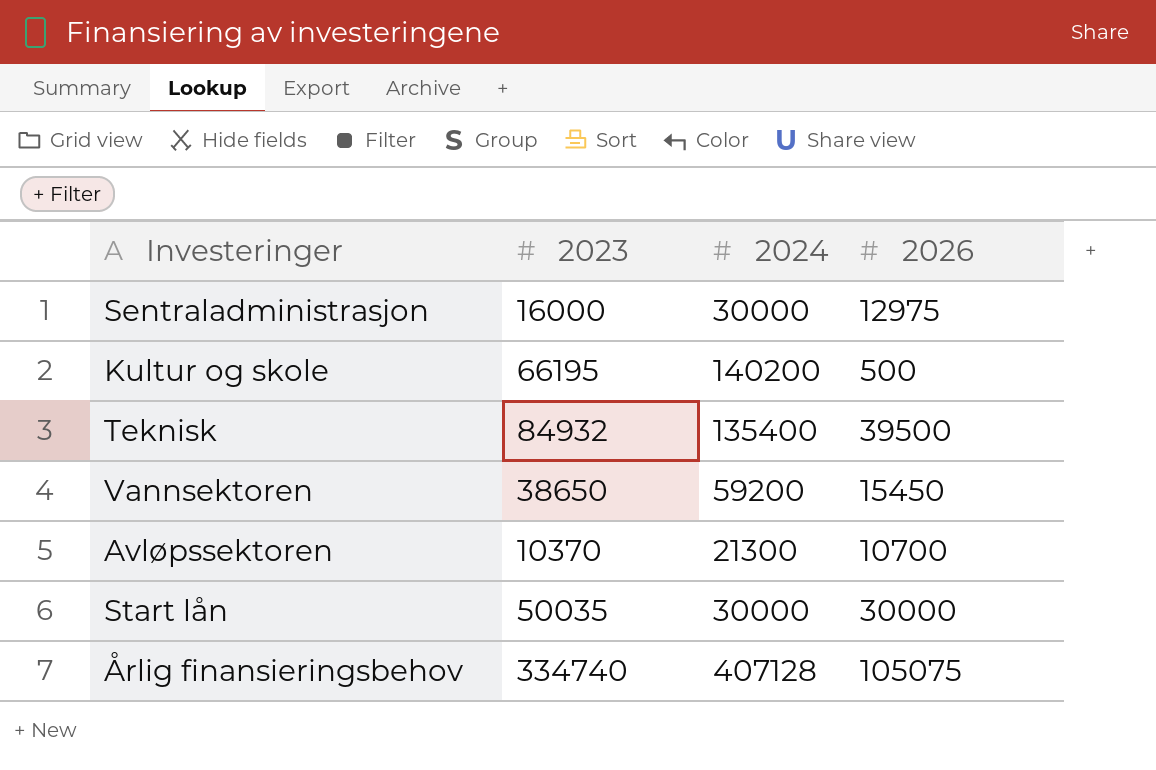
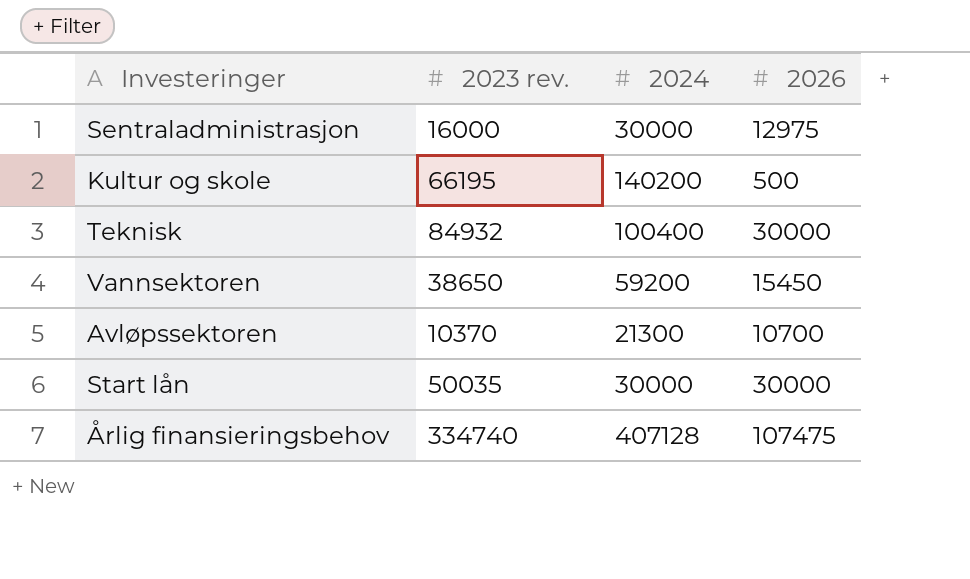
column name: 2023 -> 2023 rev.
Teknisk | 2024: 135400 -> 100400
Teknisk | 2026: 39500 -> 30000
Årlig finansieringsbehov | 2026: 105075 -> 107475

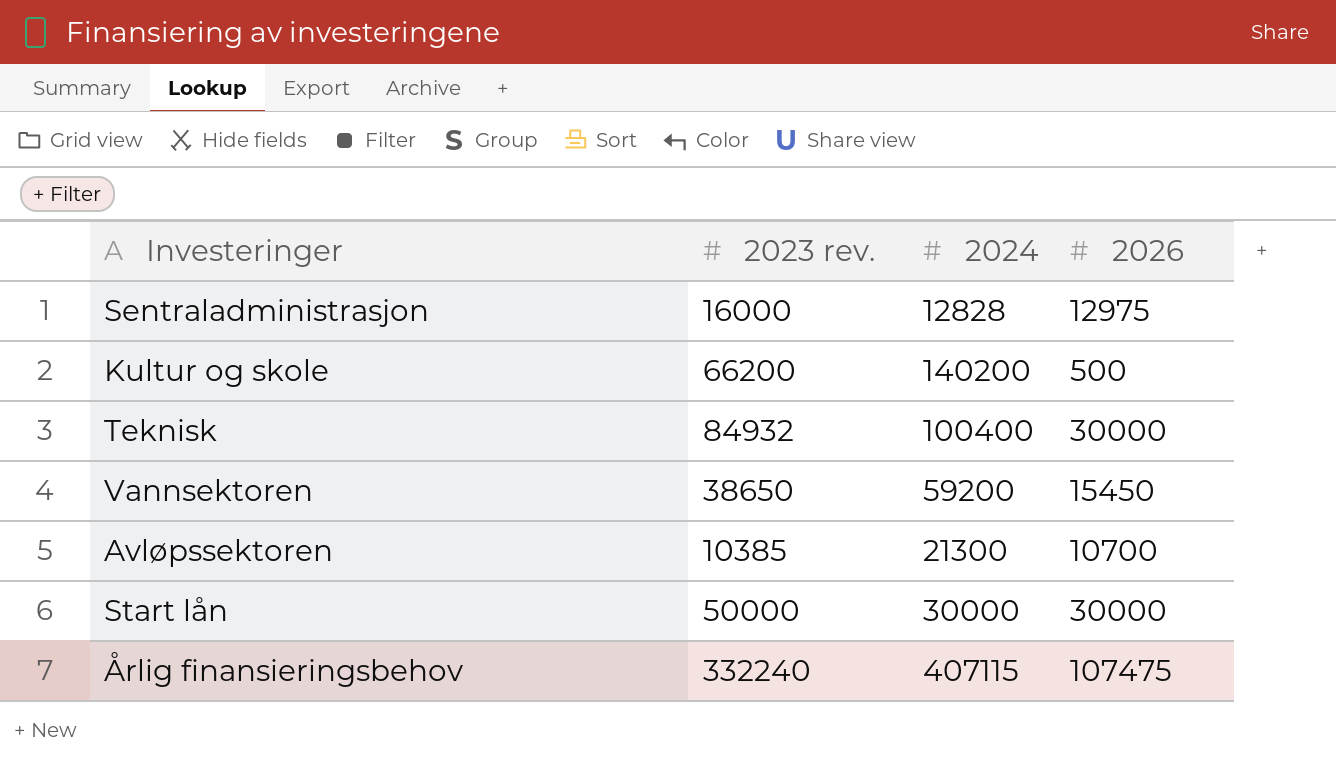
Sentraladministrasjon | 2024: 30000 -> 12828
Kultur og skole | 2023 rev.: 66195 -> 66200
Avløpssektoren | 2023 rev.: 10370 -> 10385
Start lån | 2023 rev.: 50035 -> 50000
Årlig finansieringsbehov | 2023 rev.: 334740 -> 332240
Årlig finansieringsbehov | 2024: 407128 -> 407115

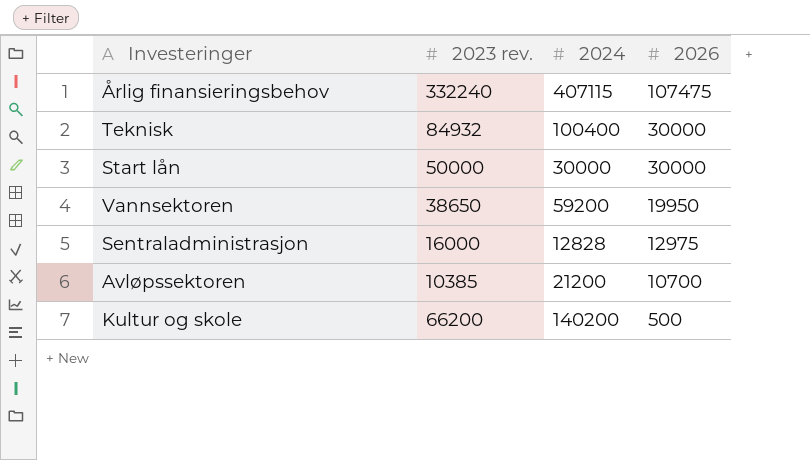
row order: none -> 2026 descending
Vannsektoren | 2026: 15450 -> 19950
Avløpssektoren | 2024: 21300 -> 21200

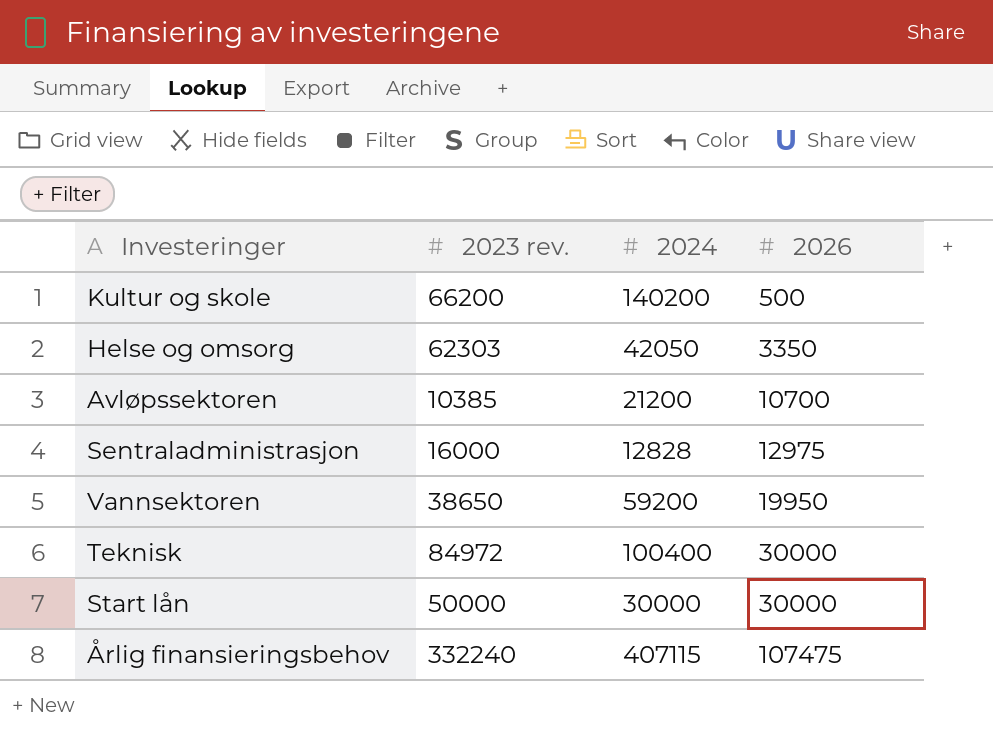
row order: 2026 descending -> 2026 ascending
row Helse og omsorg: none -> 62303 | 42050 | 3350
Teknisk | 2023 rev.: 84932 -> 84972

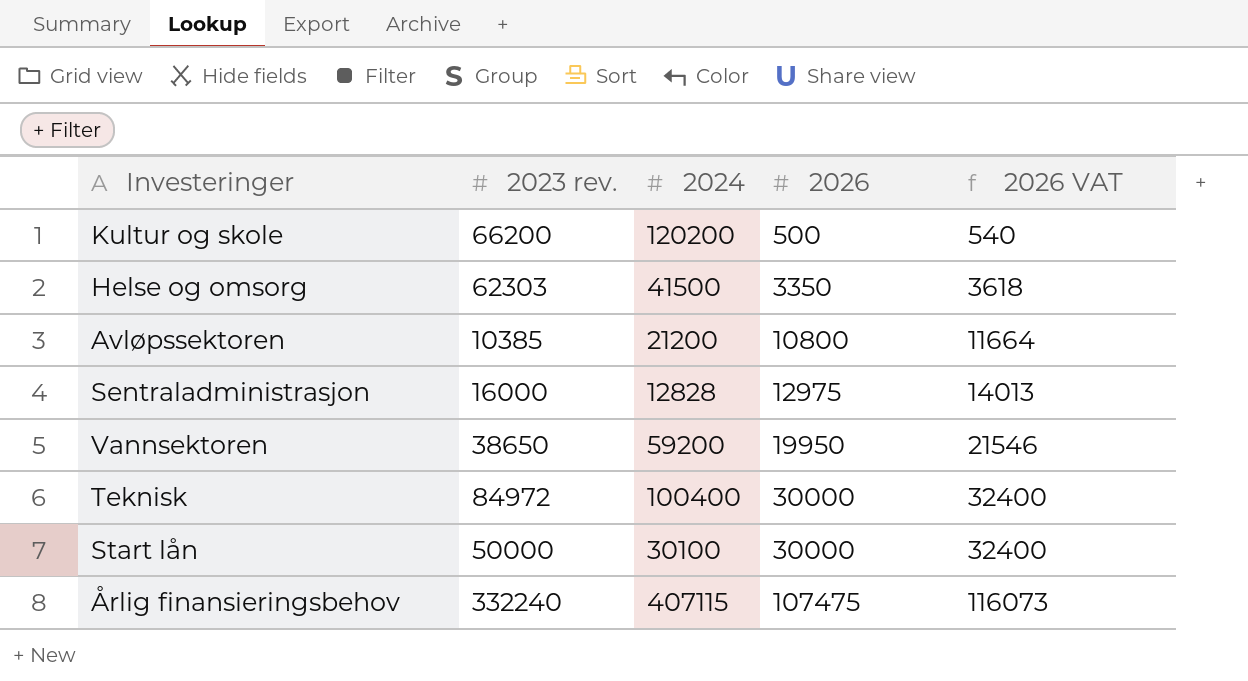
column 2026 VAT | formula: none -> [2026] * 1.08
Kultur og skole | 2024: 140200 -> 120200
Helse og omsorg | 2024: 42050 -> 41500
Avløpssektoren | 2026: 10700 -> 10800
Start lån | 2024: 30000 -> 30100

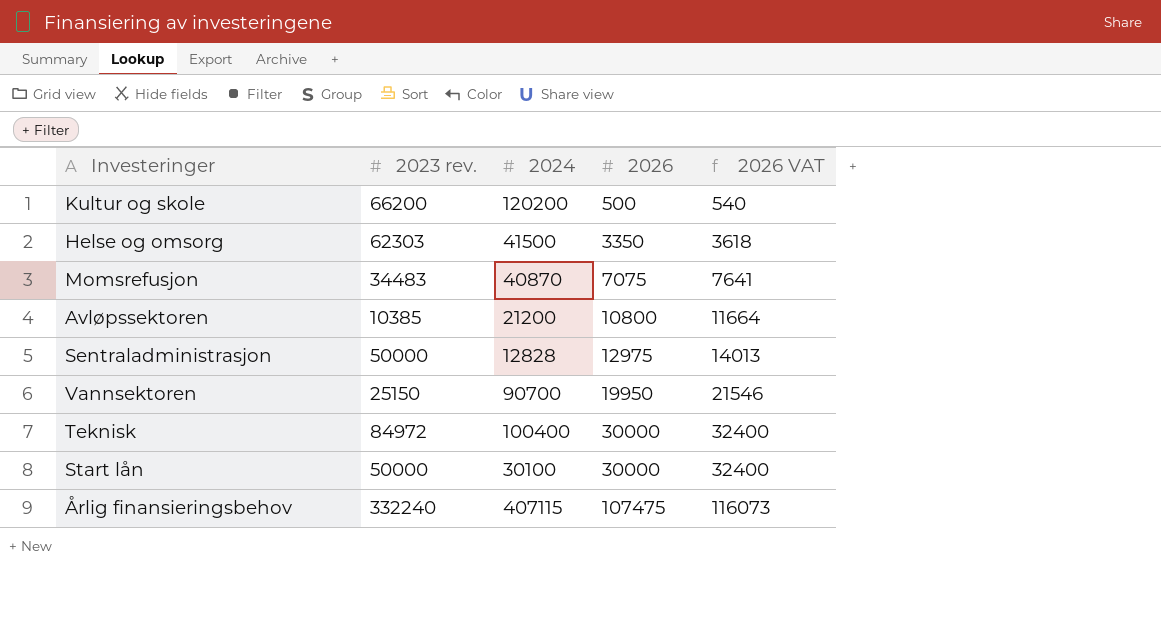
row Momsrefusjon: none -> 34483 | 40870 | 7075 | 7641
Sentraladministrasjon | 2023 rev.: 16000 -> 50000
Vannsektoren | 2023 rev.: 38650 -> 25150
Vannsektoren | 2024: 59200 -> 90700

